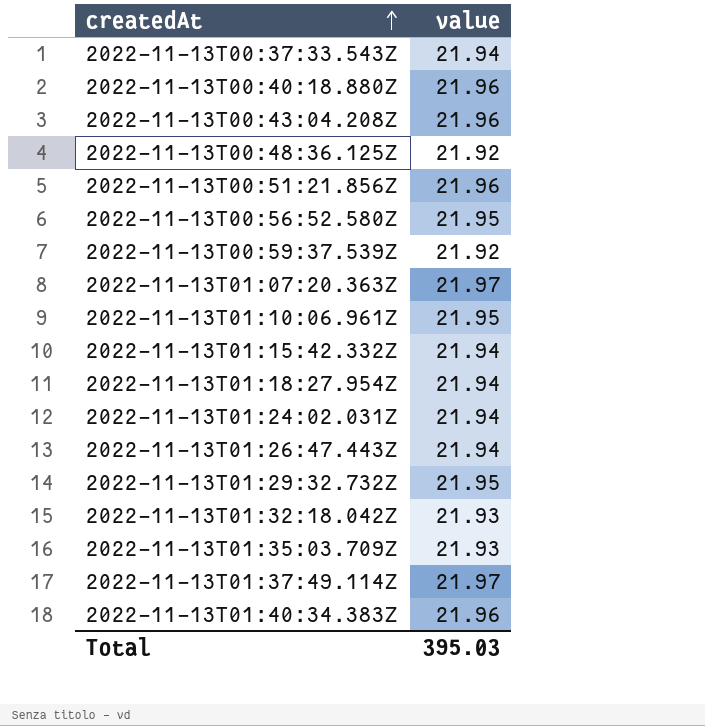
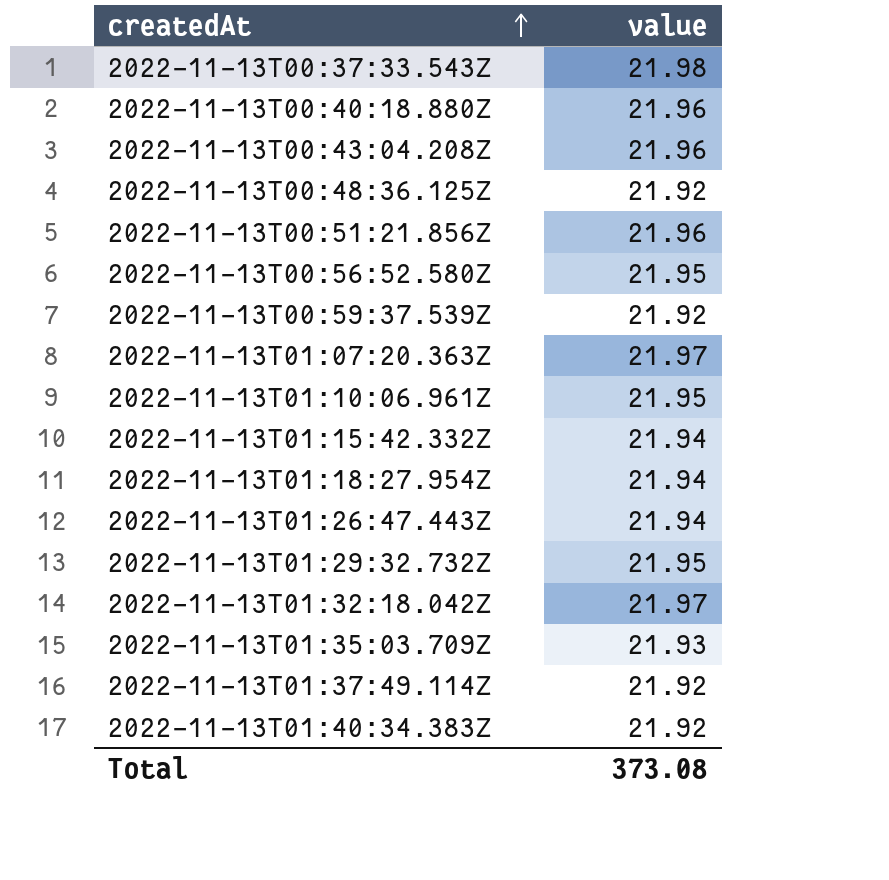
row 2022-11-13T01:24:02.031Z: 21.94 -> none
2022-11-13T00:37:33.543Z | value: 21.94 -> 21.98
2022-11-13T01:32:18.042Z | value: 21.93 -> 21.97
2022-11-13T01:37:49.114Z | value: 21.97 -> 21.92
2022-11-13T01:40:34.383Z | value: 21.96 -> 21.92
Total | value: 395.03 -> 373.08

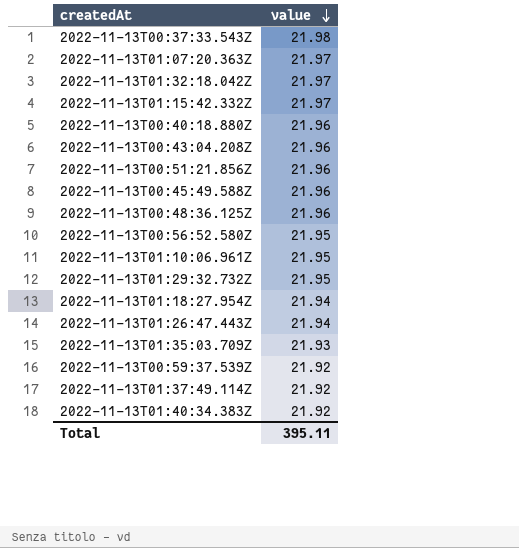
row order: createdAt ascending -> value descending
2022-11-13T01:15:42.332Z | value: 21.94 -> 21.97
row 2022-11-13T00:45:49.588Z: none -> 21.96
2022-11-13T00:48:36.125Z | value: 21.92 -> 21.96
Total | value: 373.08 -> 395.11

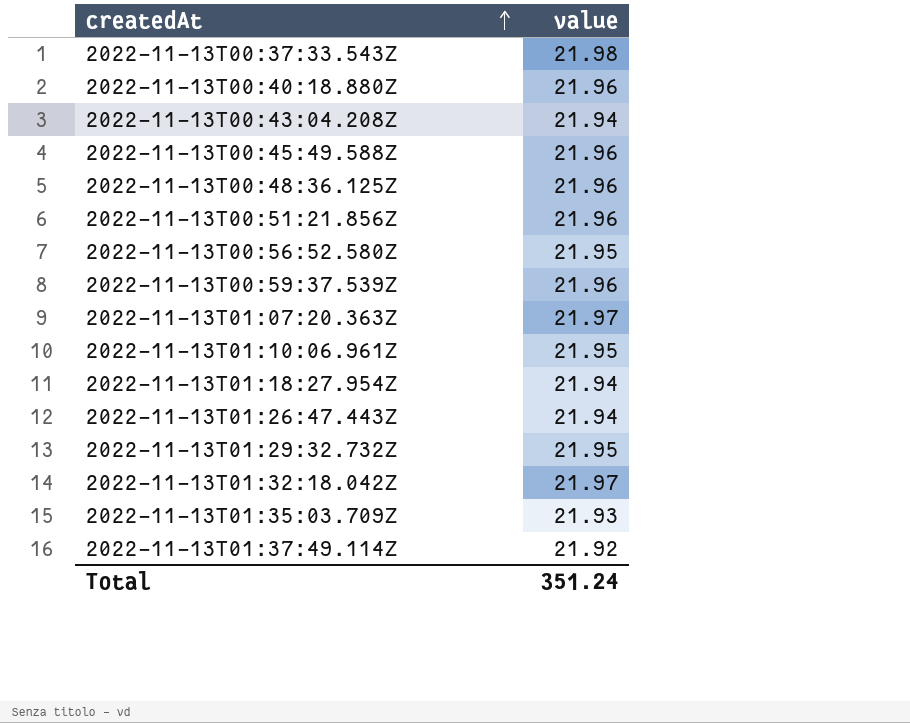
row order: value descending -> createdAt ascending
row 2022-11-13T01:15:42.332Z: 21.97 -> none
row 2022-11-13T01:40:34.383Z: 21.92 -> none
2022-11-13T00:43:04.208Z | value: 21.96 -> 21.94
2022-11-13T00:59:37.539Z | value: 21.92 -> 21.96
Total | value: 395.11 -> 351.24

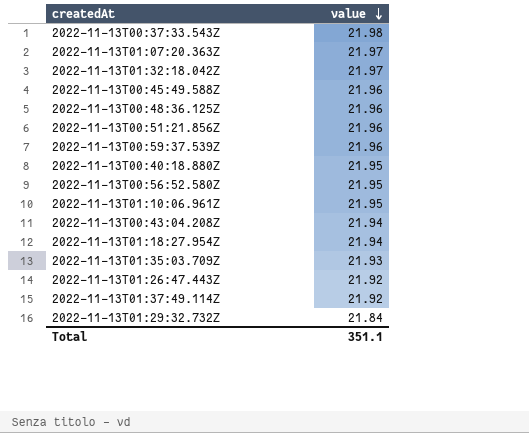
row order: createdAt ascending -> value descending
2022-11-13T00:40:18.880Z | value: 21.96 -> 21.95
2022-11-13T01:26:47.443Z | value: 21.94 -> 21.92
2022-11-13T01:29:32.732Z | value: 21.95 -> 21.84
Total | value: 351.24 -> 351.1

